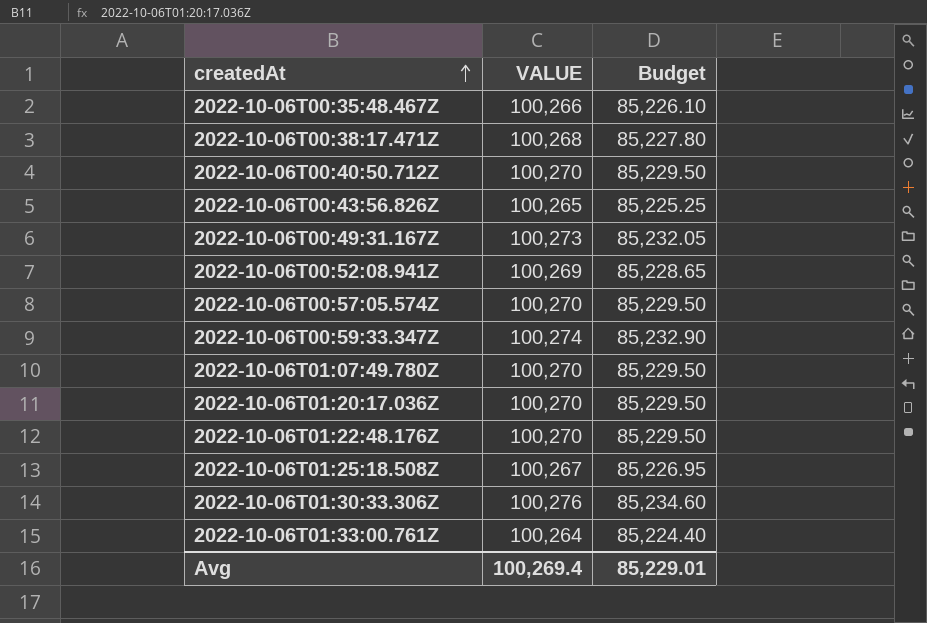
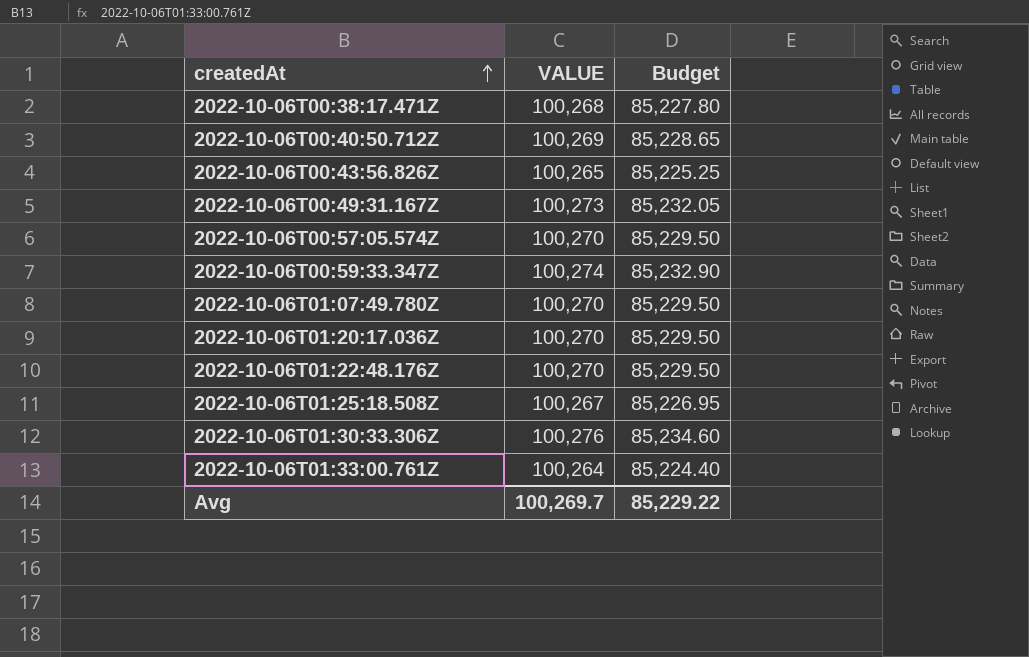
row 2022-10-06T00:35:48.467Z: 100,266 | 85,226.10 -> none
row 2022-10-06T00:52:08.941Z: 100,269 | 85,228.65 -> none
2022-10-06T00:40:50.712Z | VALUE: 100,270 -> 100,269
2022-10-06T00:40:50.712Z | Budget: 85,229.50 -> 85,228.65
Avg | VALUE: 100,269.4 -> 100,269.7
Avg | Budget: 85,229.01 -> 85,229.22

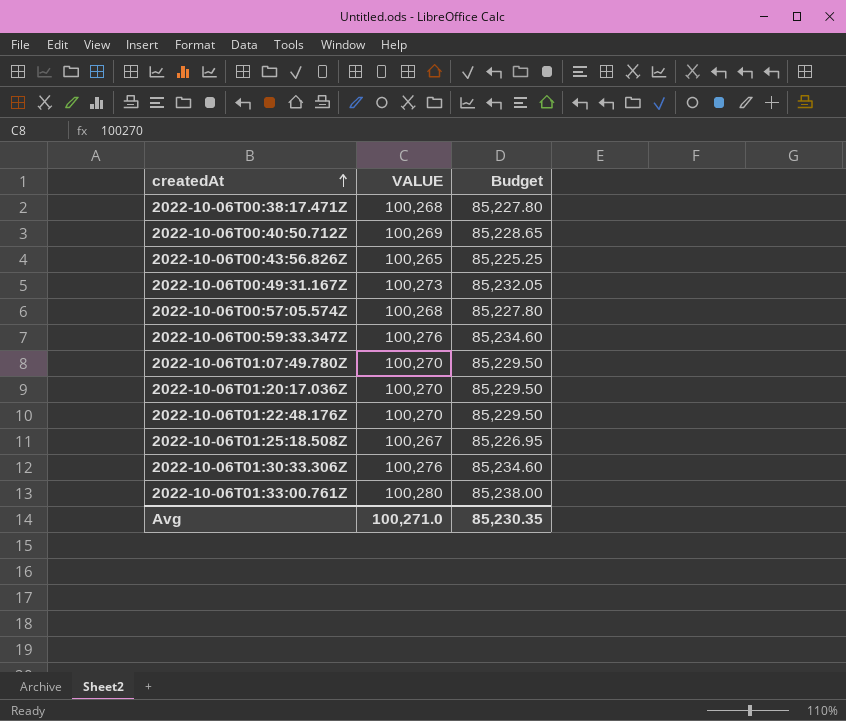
2022-10-06T00:57:05.574Z | VALUE: 100,270 -> 100,268
2022-10-06T00:57:05.574Z | Budget: 85,229.50 -> 85,227.80
2022-10-06T00:59:33.347Z | VALUE: 100,274 -> 100,276
2022-10-06T00:59:33.347Z | Budget: 85,232.90 -> 85,234.60
2022-10-06T01:33:00.761Z | VALUE: 100,264 -> 100,280
2022-10-06T01:33:00.761Z | Budget: 85,224.40 -> 85,238.00
Avg | VALUE: 100,269.7 -> 100,271.0
Avg | Budget: 85,229.22 -> 85,230.35

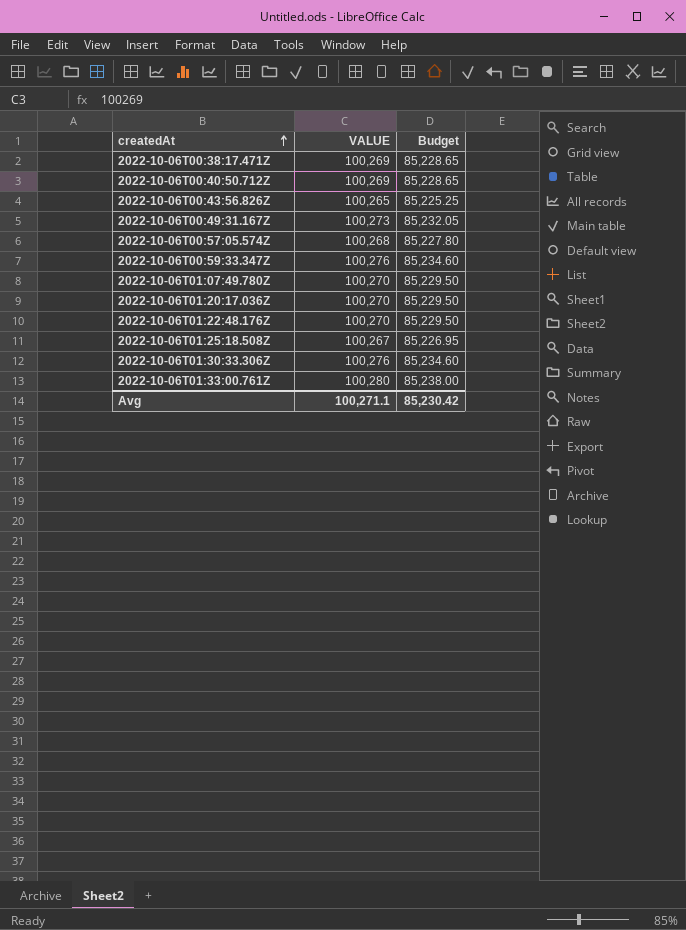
2022-10-06T00:38:17.471Z | VALUE: 100,268 -> 100,269
2022-10-06T00:38:17.471Z | Budget: 85,227.80 -> 85,228.65
Avg | VALUE: 100,271.0 -> 100,271.1
Avg | Budget: 85,230.35 -> 85,230.42

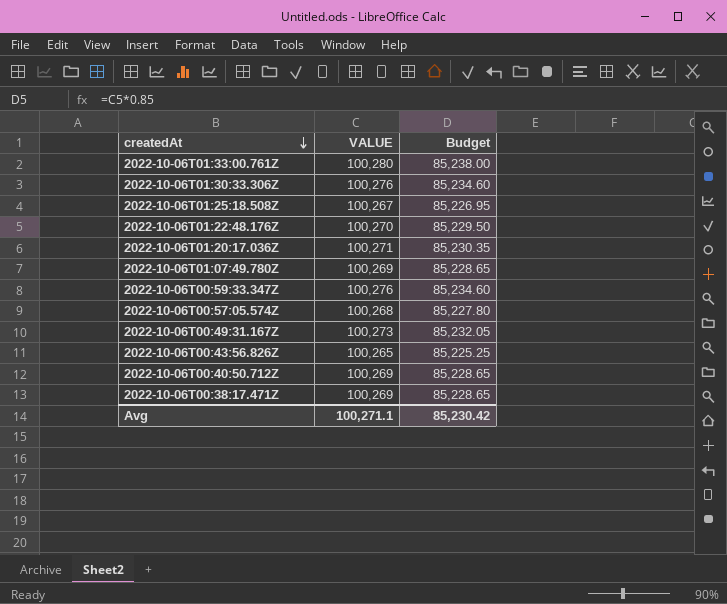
row order: createdAt ascending -> createdAt descending
2022-10-06T01:20:17.036Z | VALUE: 100,270 -> 100,271
2022-10-06T01:20:17.036Z | Budget: 85,229.50 -> 85,230.35
2022-10-06T01:07:49.780Z | VALUE: 100,270 -> 100,269
2022-10-06T01:07:49.780Z | Budget: 85,229.50 -> 85,228.65

